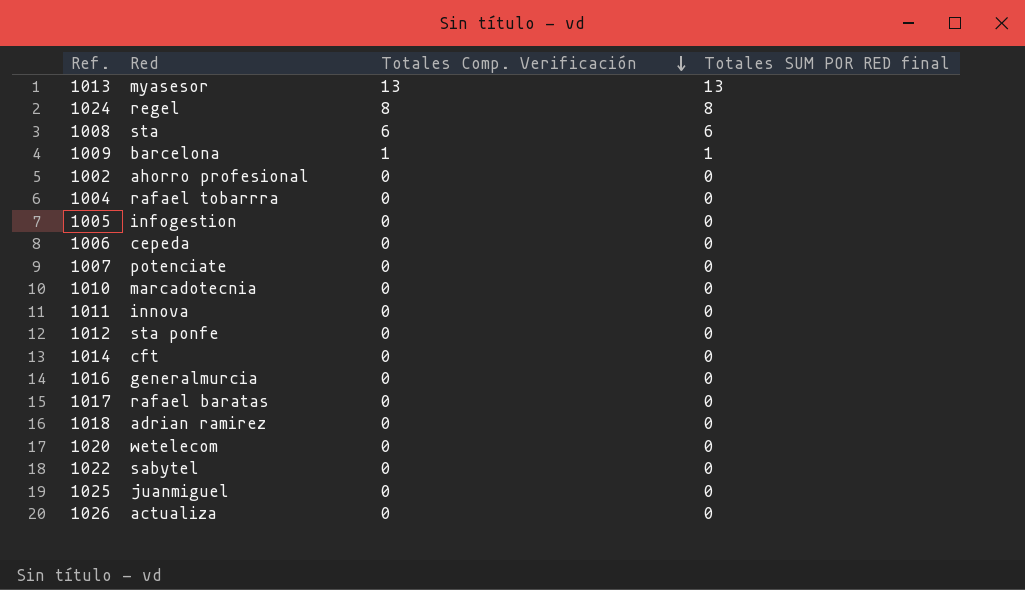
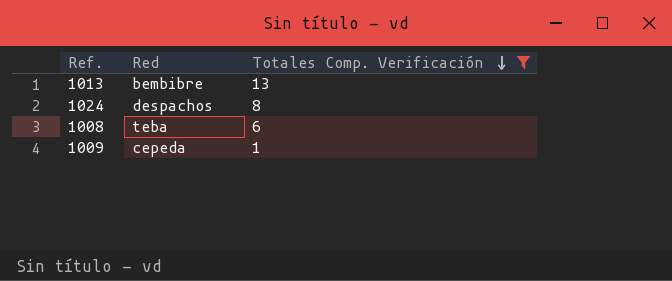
filter: none -> Totales Comp. Verificación != 0
column Totales SUM POR RED final | position: 4 -> none
1013 | Red: myasesor -> bembibre
1024 | Red: regel -> despachos
1008 | Red: sta -> teba
1009 | Red: barcelona -> cepeda

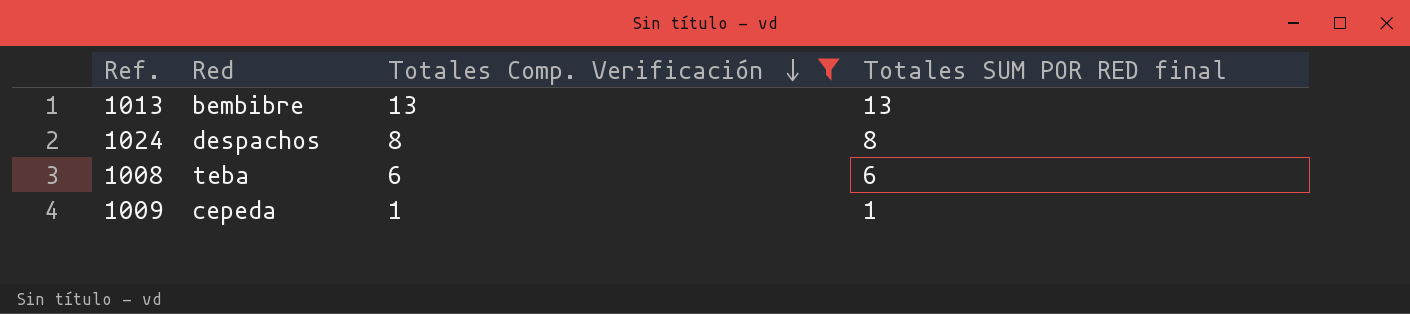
column Totales SUM POR RED final | position: none -> 4

